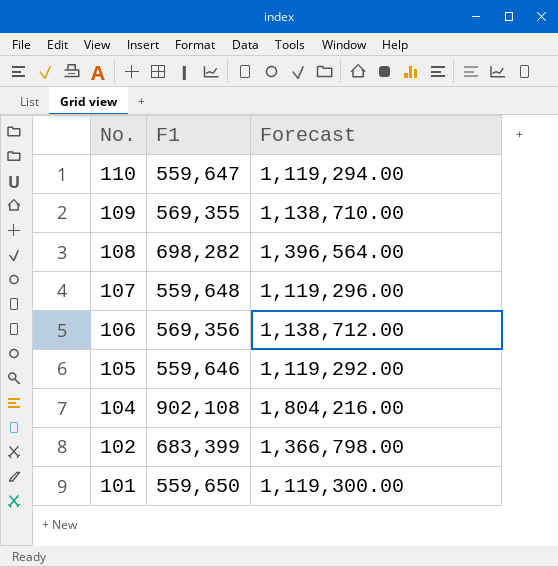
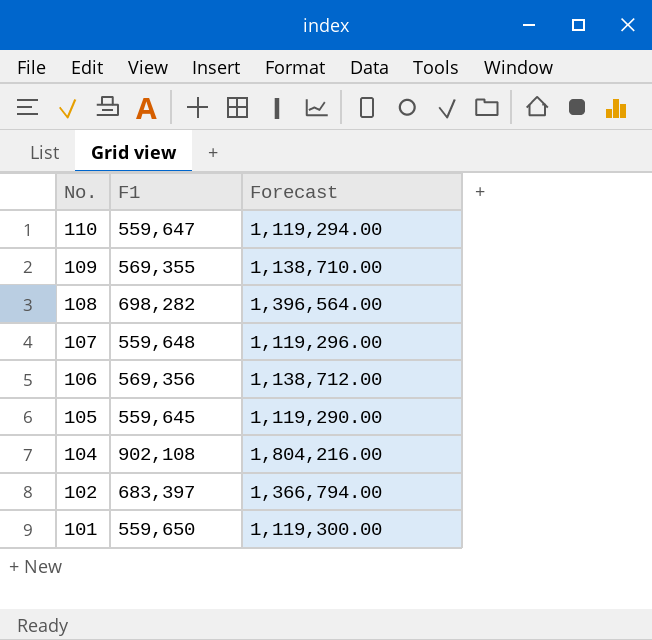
105 | F1: 559,646 -> 559,645
105 | Forecast: 1,119,292.00 -> 1,119,290.00
102 | F1: 683,399 -> 683,397
102 | Forecast: 1,366,798.00 -> 1,366,794.00

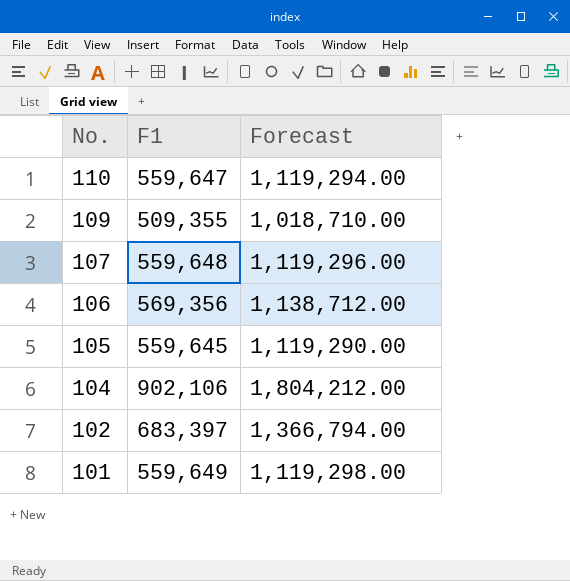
row 108: 698,282 | 1,396,564.00 -> none
109 | F1: 569,355 -> 509,355
109 | Forecast: 1,138,710.00 -> 1,018,710.00
104 | F1: 902,108 -> 902,106
104 | Forecast: 1,804,216.00 -> 1,804,212.00
101 | F1: 559,650 -> 559,649
101 | Forecast: 1,119,300.00 -> 1,119,298.00

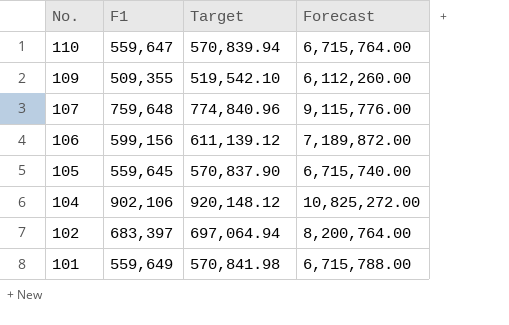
column Target | formula: none -> [F1] * 1.02
column Forecast | formula: [F1] * 2 -> [F1] * 12
107 | F1: 559,648 -> 759,648
106 | F1: 569,356 -> 599,156

